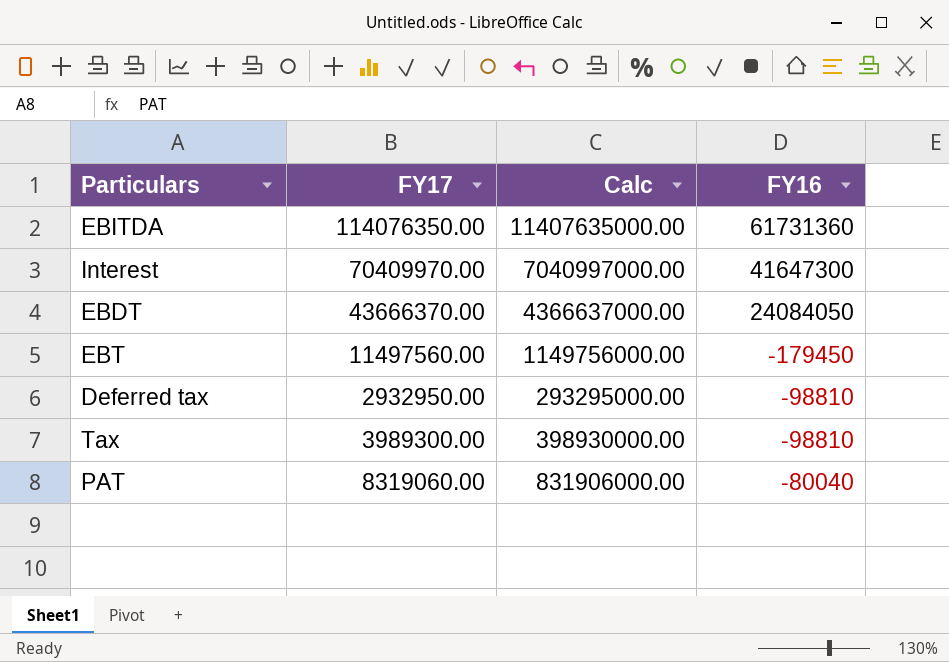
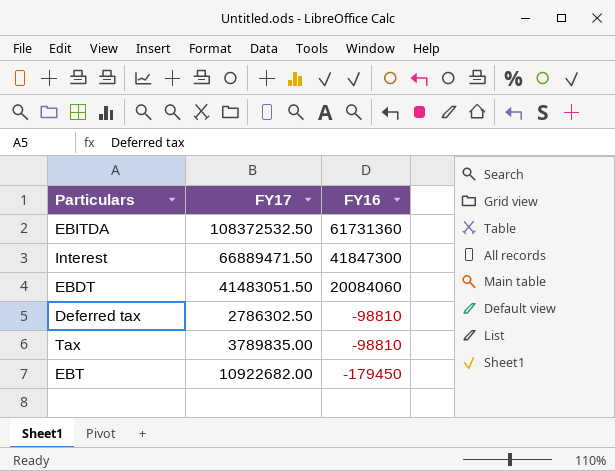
row order: none -> FY16 descending
column Calc | formula: [FY17] * 100 -> none
row PAT: 8319060.00 | 831906000.00 | -80040 -> none
EBITDA | FY17: 114076350.00 -> 108372532.50
Interest | FY17: 70409970.00 -> 66889471.50
Interest | FY16: 41647300 -> 41847300
EBDT | FY17: 43666370.00 -> 41483051.50
EBDT | FY16: 24084050 -> 20084060
Deferred tax | FY17: 2932950.00 -> 2786302.50
Tax | FY17: 3989300.00 -> 3789835.00
EBT | FY17: 11497560.00 -> 10922682.00

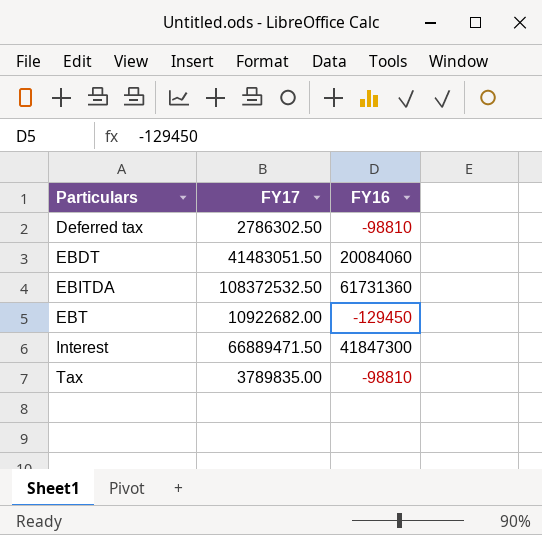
row order: FY16 descending -> Particulars ascending
EBT | FY16: -179450 -> -129450

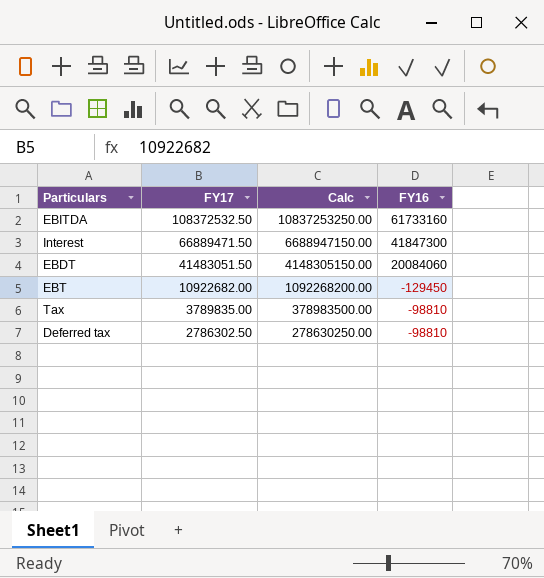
row order: Particulars ascending -> FY17 descending
column Calc | formula: none -> [FY17] * 100
EBITDA | FY16: 61731360 -> 61733160

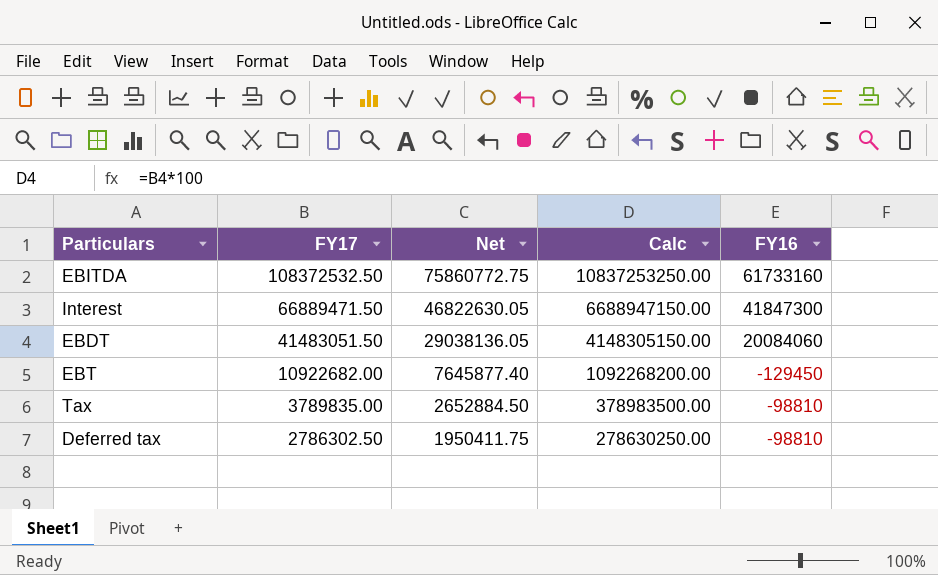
column Net | formula: none -> [FY17] * 0.7

